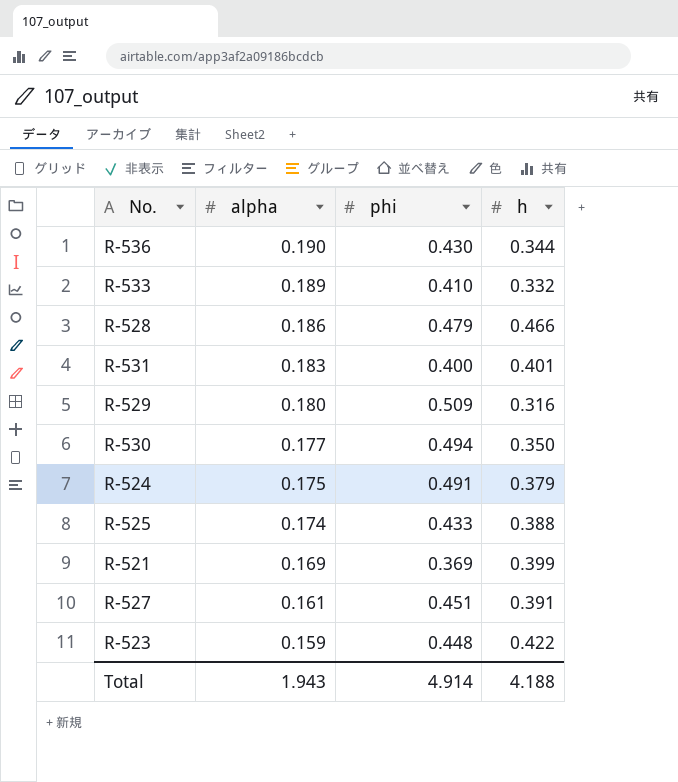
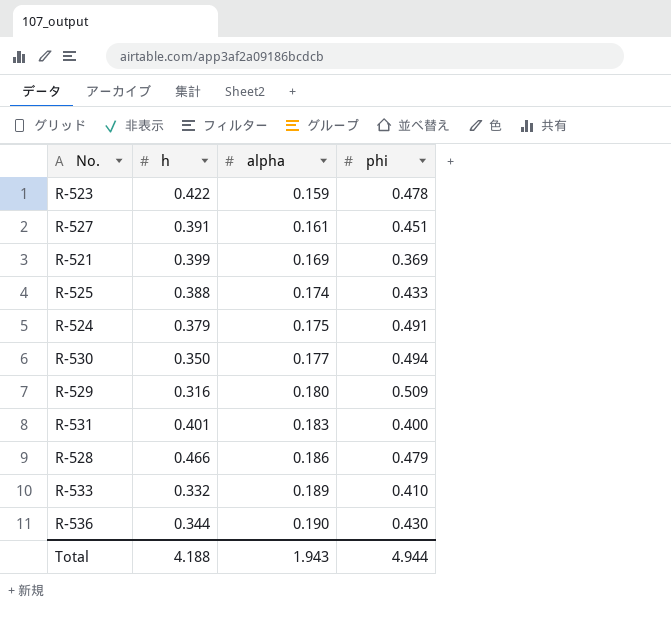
row order: alpha descending -> alpha ascending
column h | position: 4 -> 2
R-523 | phi: 0.448 -> 0.478
Total | phi: 4.914 -> 4.944

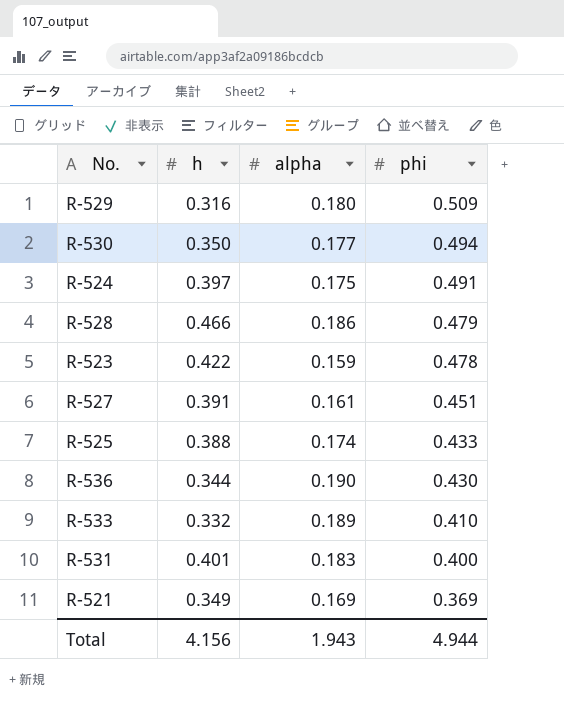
row order: alpha ascending -> phi descending
R-524 | h: 0.379 -> 0.397
R-521 | h: 0.399 -> 0.349
Total | h: 4.188 -> 4.156

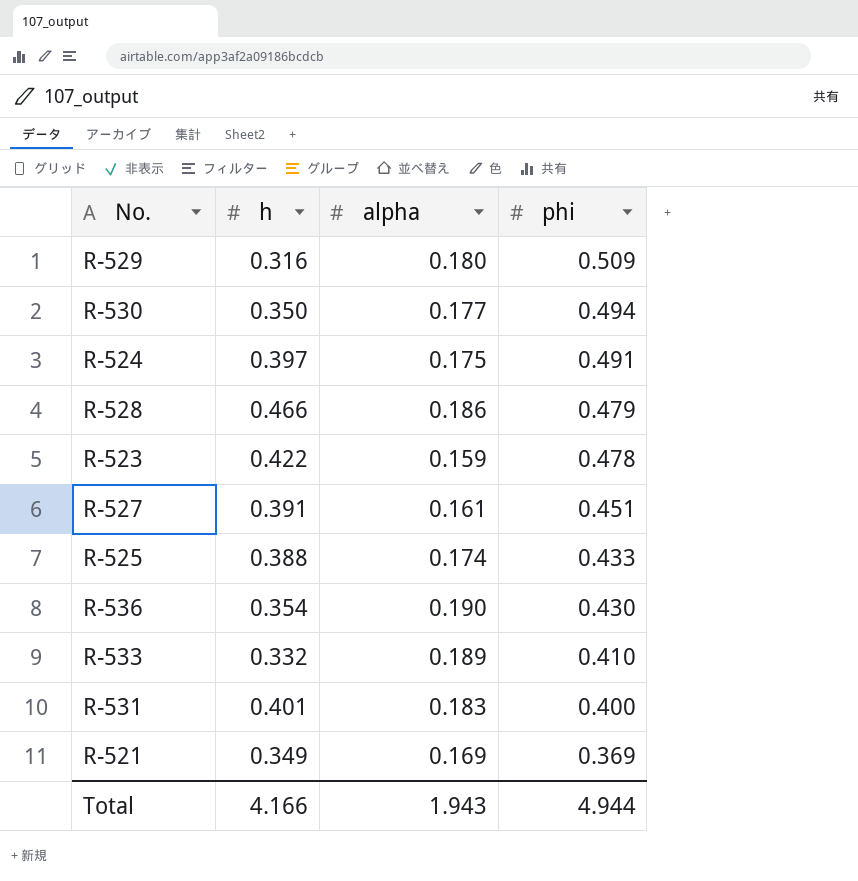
R-536 | h: 0.344 -> 0.354
Total | h: 4.156 -> 4.166

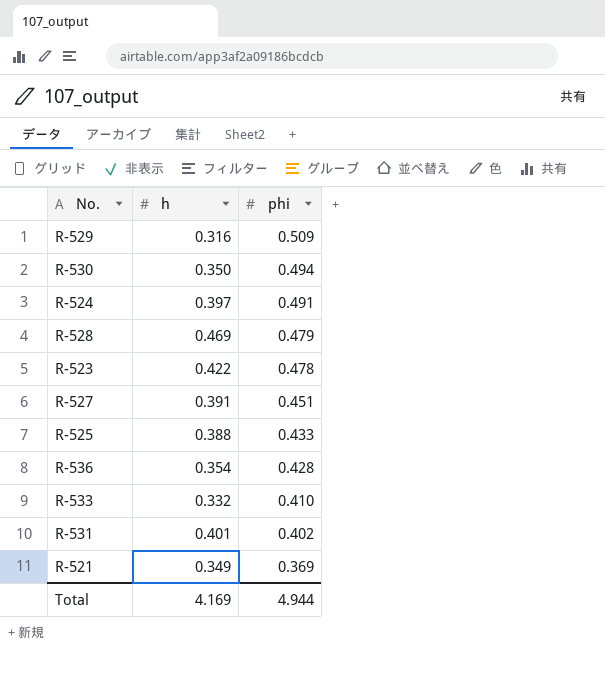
column alpha | position: 3 -> none
R-528 | h: 0.466 -> 0.469
R-536 | phi: 0.430 -> 0.428
R-531 | phi: 0.400 -> 0.402
Total | h: 4.166 -> 4.169

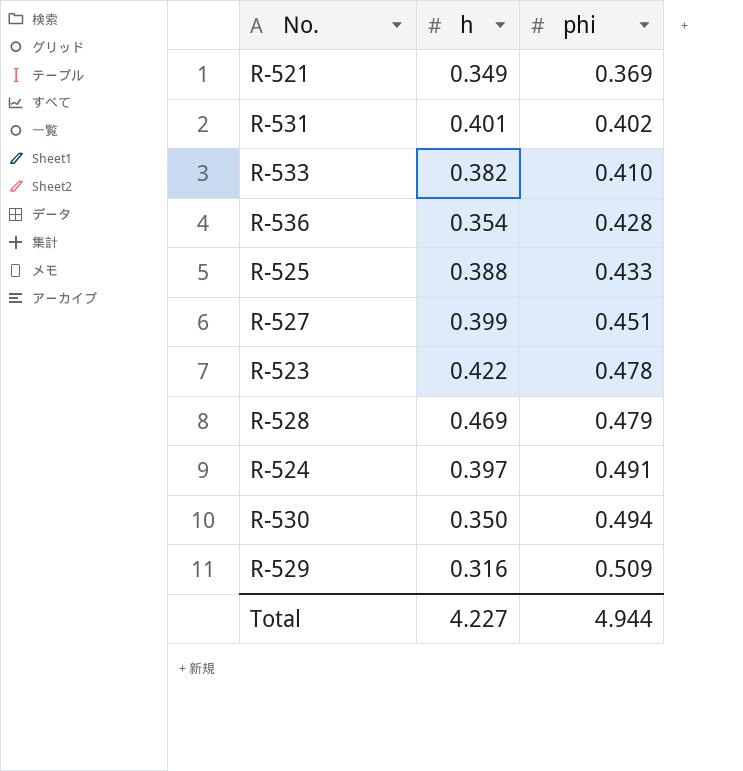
row order: phi descending -> phi ascending
R-533 | h: 0.332 -> 0.382
R-527 | h: 0.391 -> 0.399
Total | h: 4.169 -> 4.227

